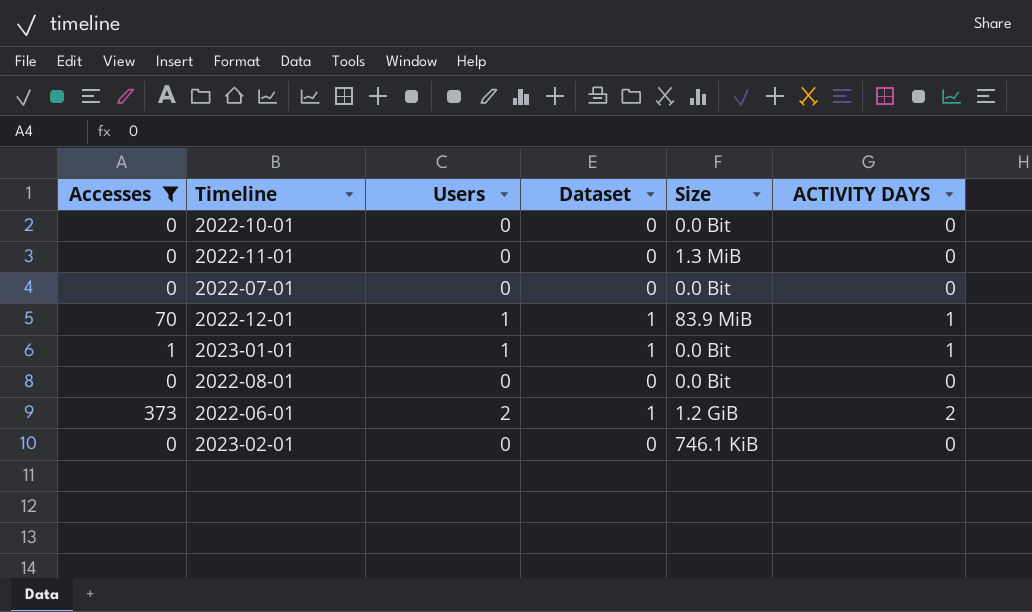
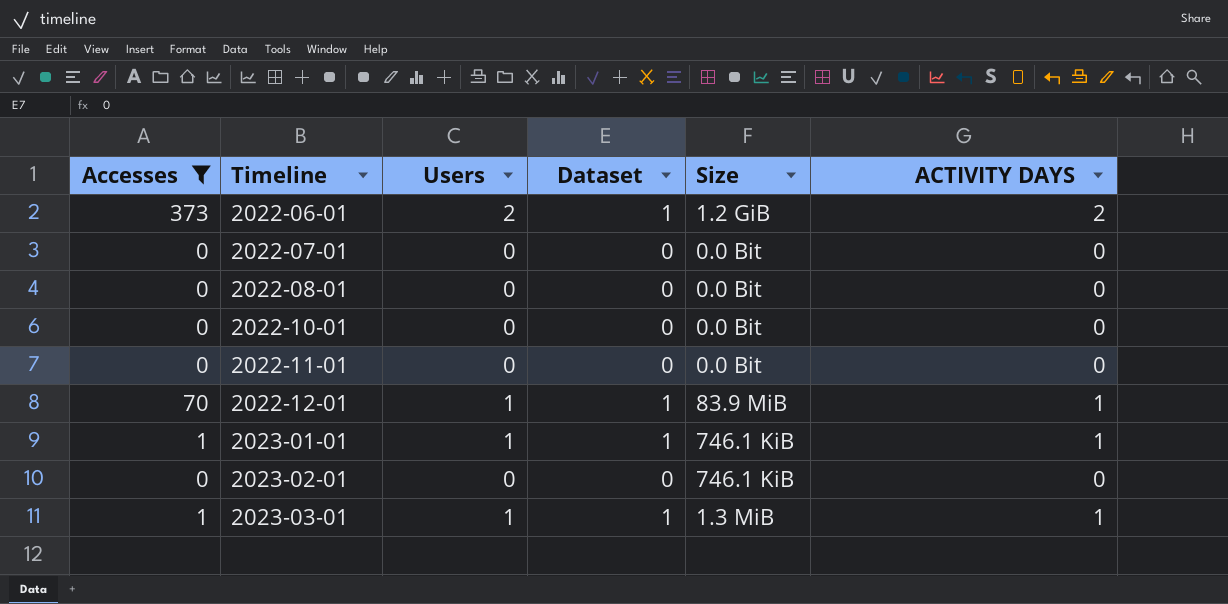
row order: none -> Timeline ascending
2022-11-01 | Size: 1.3 MiB -> 0.0 Bit
2023-01-01 | Size: 0.0 Bit -> 746.1 KiB
row 2023-03-01: none -> 1 | 1 | 1 | 1.3 MiB | 1

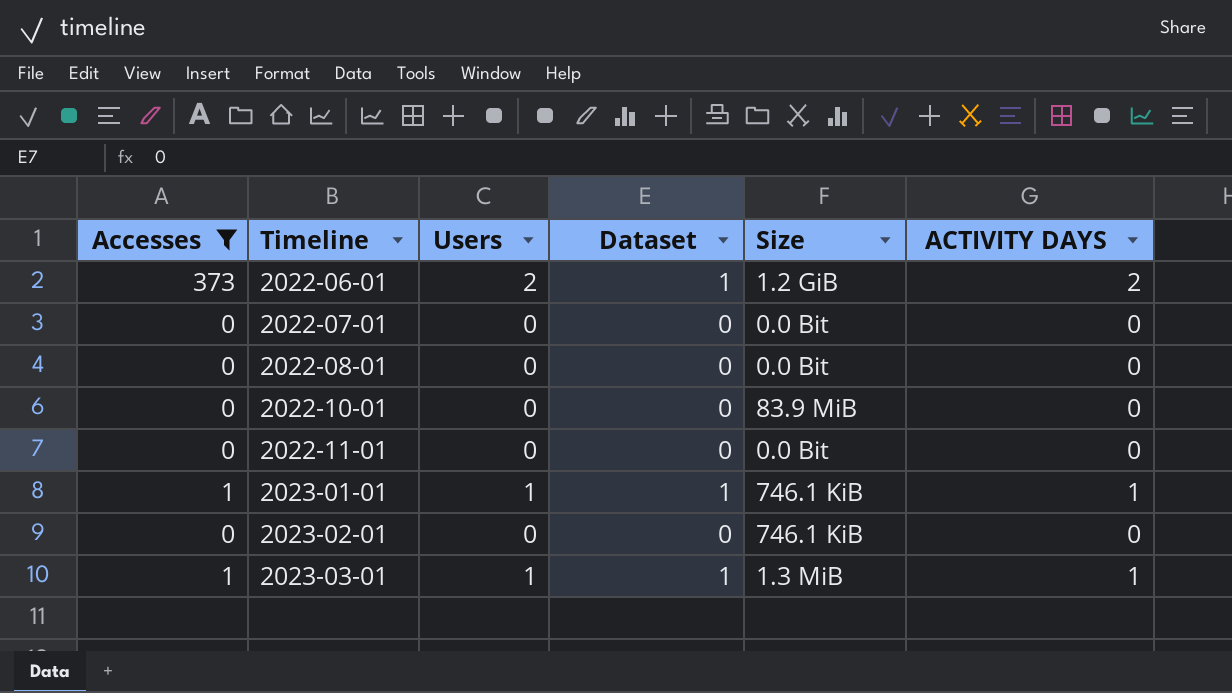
row 2022-12-01: 70 | 1 | 1 | 83.9 MiB | 1 -> none
2022-10-01 | Size: 0.0 Bit -> 83.9 MiB

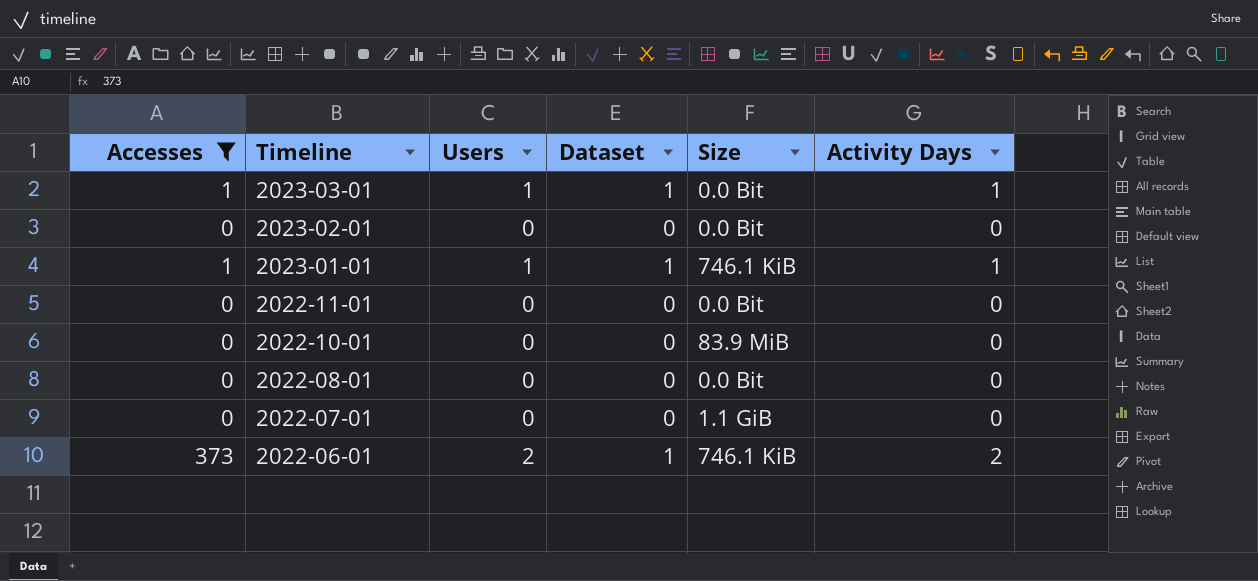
row order: Timeline ascending -> Timeline descending
column name: ACTIVITY DAYS -> Activity Days
2023-03-01 | Size: 1.3 MiB -> 0.0 Bit
2023-02-01 | Size: 746.1 KiB -> 0.0 Bit
2022-07-01 | Size: 0.0 Bit -> 1.1 GiB
2022-06-01 | Size: 1.2 GiB -> 746.1 KiB

